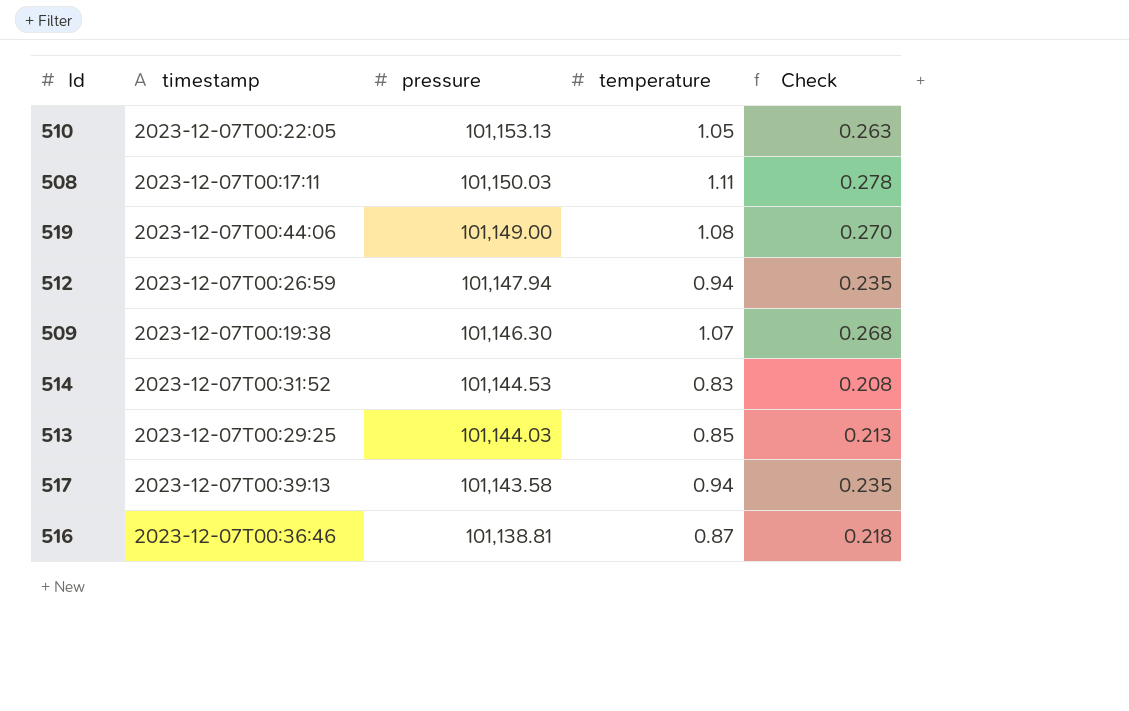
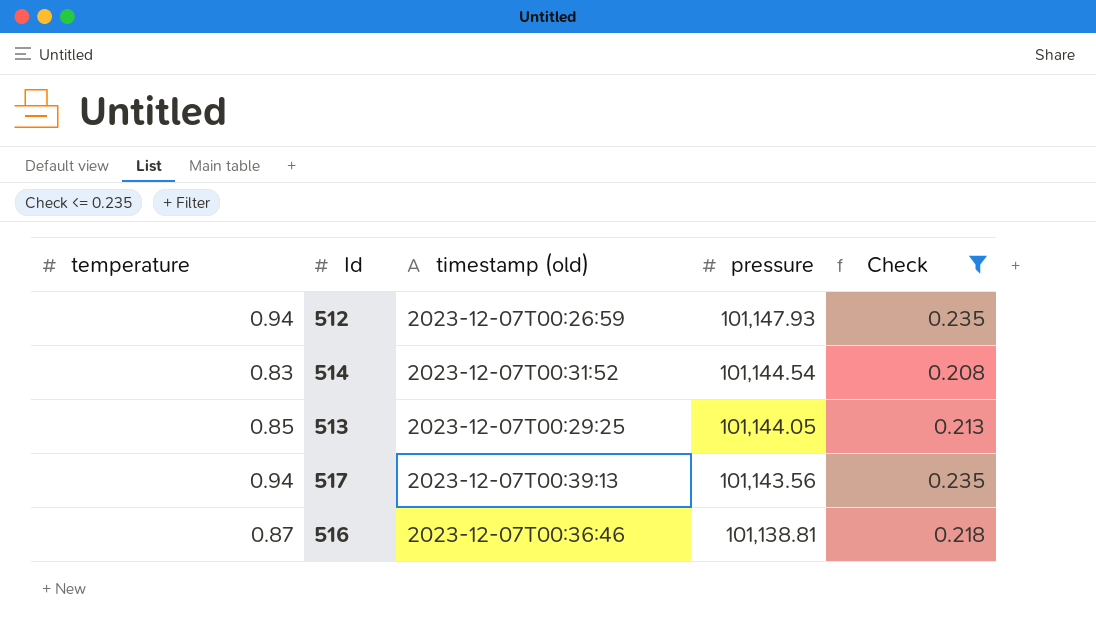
filter: none -> Check <= 0.235
column temperature | position: 4 -> 1
column name: timestamp -> timestamp (old)
512 | pressure: 101,147.94 -> 101,147.93
514 | pressure: 101,144.53 -> 101,144.54
513 | pressure: 101,144.03 -> 101,144.05
517 | pressure: 101,143.58 -> 101,143.56

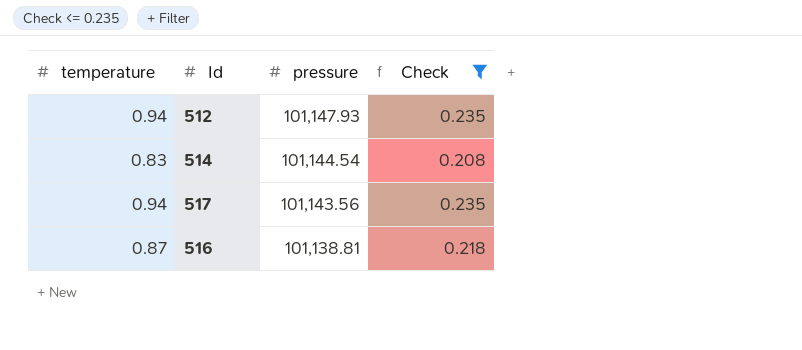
column timestamp (old) | position: 3 -> none
row 513: 0.85 | 2023-12-07T00:29:25 | 101,144.05 | 0.213 -> none

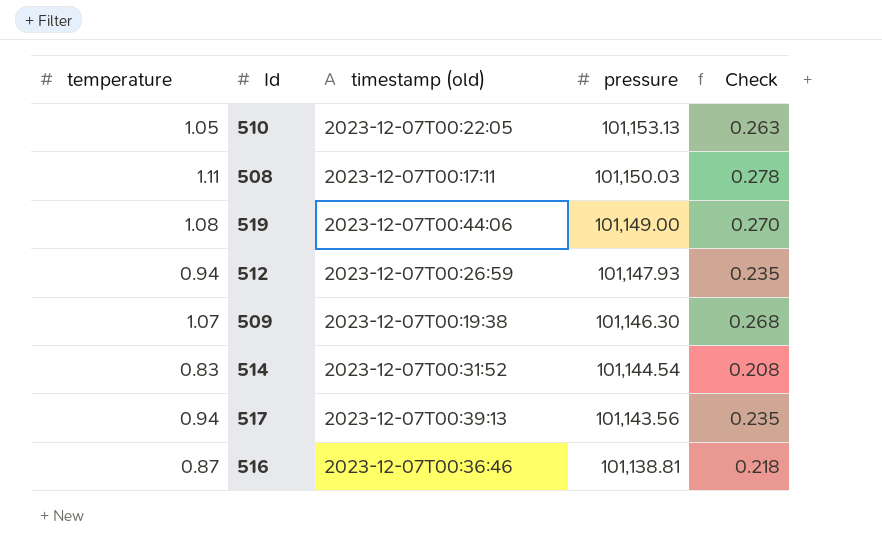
filter: Check <= 0.235 -> none
column timestamp (old) | position: none -> 3

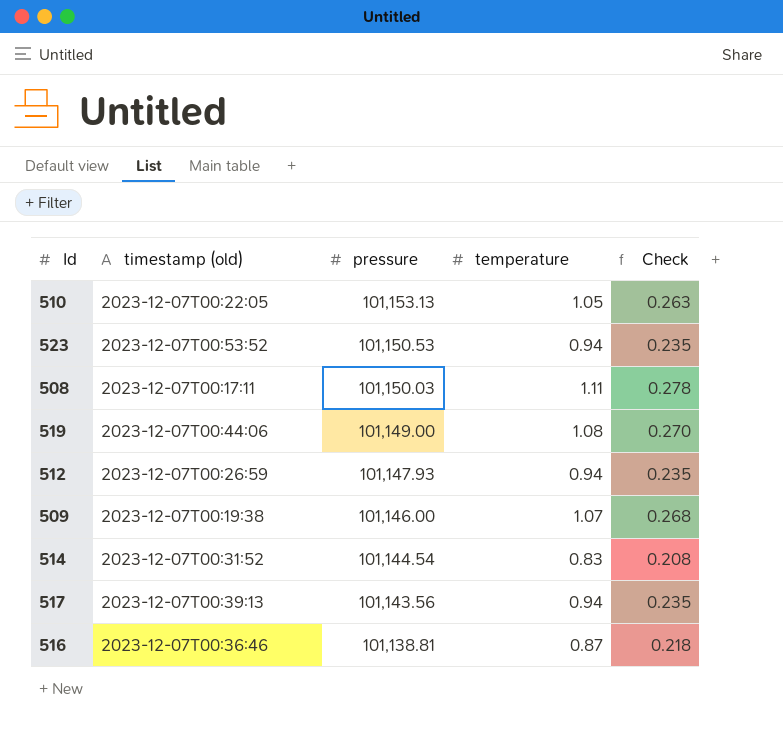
column temperature | position: 1 -> 4
row 523: none -> 2023-12-07T00:53:52 | 101,150.53 | 0.94 | 0.235
509 | pressure: 101,146.30 -> 101,146.00

